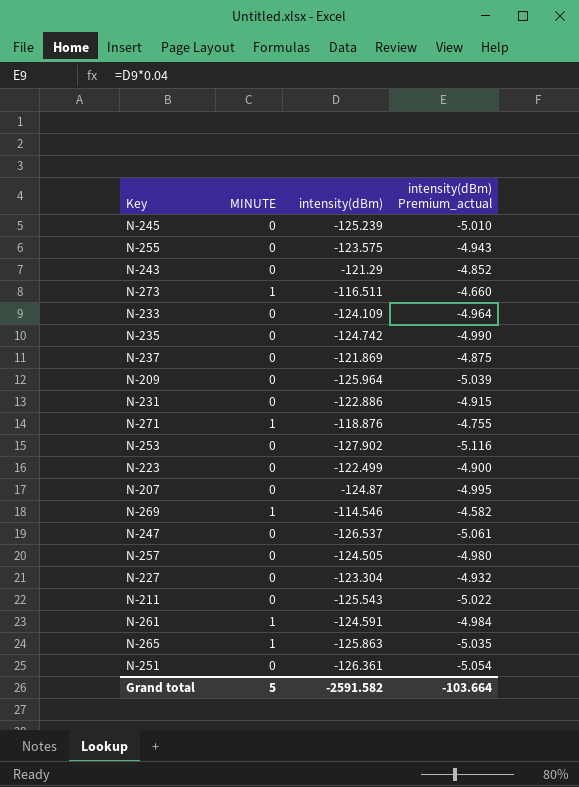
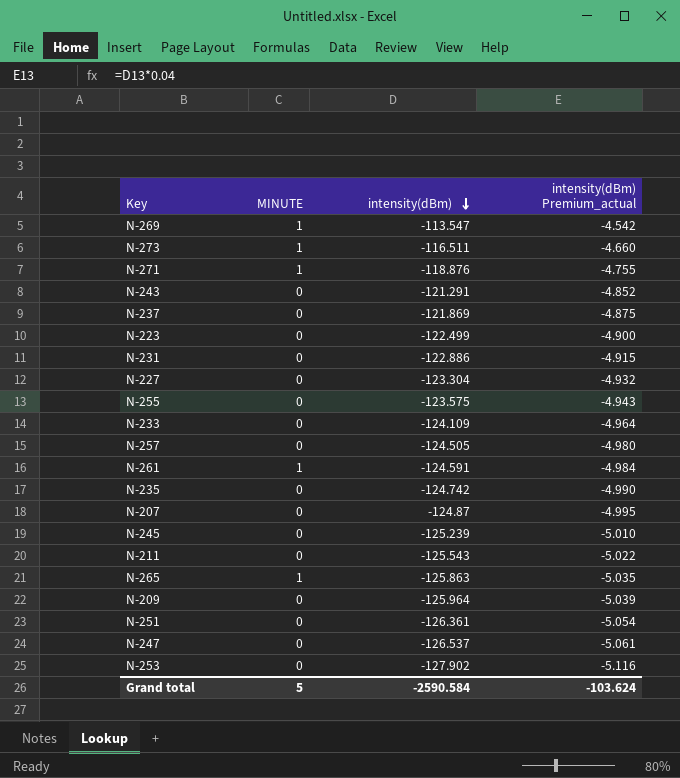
row order: none -> intensity(dBm) descending
N-269 | intensity(dBm): -114.546 -> -113.547
N-269 | intensity(dBm) Premium_actual: -4.582 -> -4.542
N-243 | intensity(dBm): -121.29 -> -121.291
Grand total | intensity(dBm): -2591.582 -> -2590.584
Grand total | intensity(dBm) Premium_actual: -103.664 -> -103.624

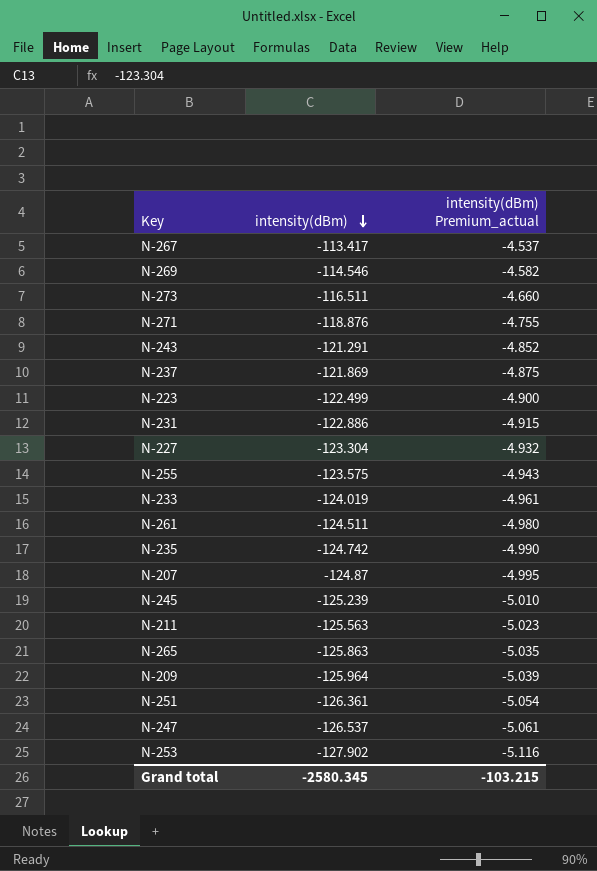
column MINUTE | position: 2 -> none
row N-257: 0 | -124.505 | -4.980 -> none
row N-267: none -> -113.417 | -4.537
N-269 | intensity(dBm): -113.547 -> -114.546
N-269 | intensity(dBm) Premium_actual: -4.542 -> -4.582
N-233 | intensity(dBm): -124.109 -> -124.019
N-233 | intensity(dBm) Premium_actual: -4.964 -> -4.961
N-261 | intensity(dBm): -124.591 -> -124.511
N-261 | intensity(dBm) Premium_actual: -4.984 -> -4.980
N-211 | intensity(dBm): -125.543 -> -125.563
N-211 | intensity(dBm) Premium_actual: -5.022 -> -5.023
Grand total | intensity(dBm): -2590.584 -> -2580.345
Grand total | intensity(dBm) Premium_actual: -103.624 -> -103.215

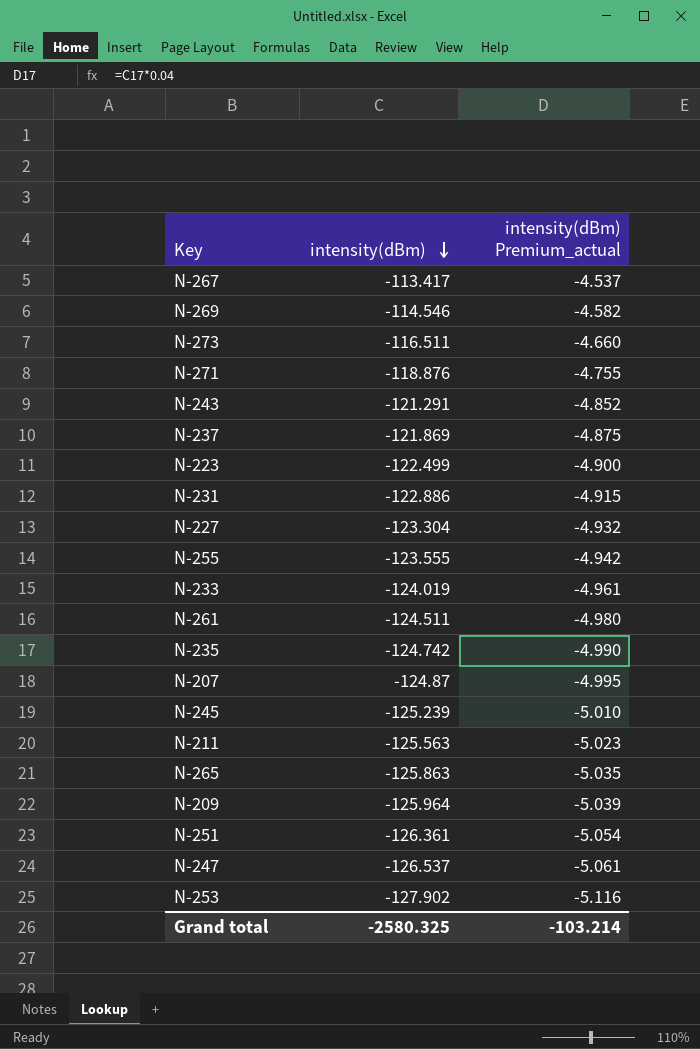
N-255 | intensity(dBm): -123.575 -> -123.555
N-255 | intensity(dBm) Premium_actual: -4.943 -> -4.942
Grand total | intensity(dBm): -2580.345 -> -2580.325
Grand total | intensity(dBm) Premium_actual: -103.215 -> -103.214

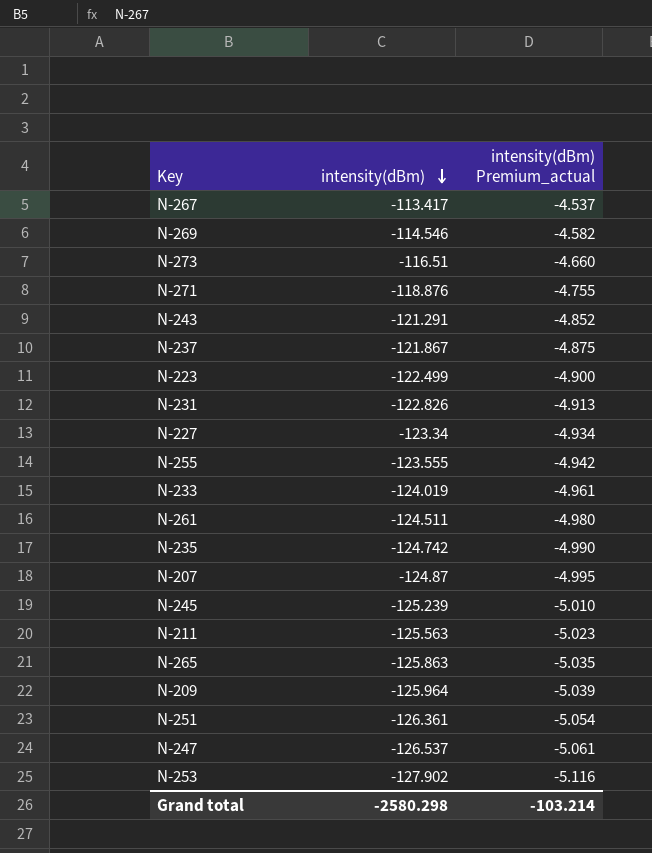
N-273 | intensity(dBm): -116.511 -> -116.51
N-237 | intensity(dBm): -121.869 -> -121.867
N-231 | intensity(dBm): -122.886 -> -122.826
N-231 | intensity(dBm) Premium_actual: -4.915 -> -4.913
N-227 | intensity(dBm): -123.304 -> -123.34
N-227 | intensity(dBm) Premium_actual: -4.932 -> -4.934
Grand total | intensity(dBm): -2580.325 -> -2580.298

